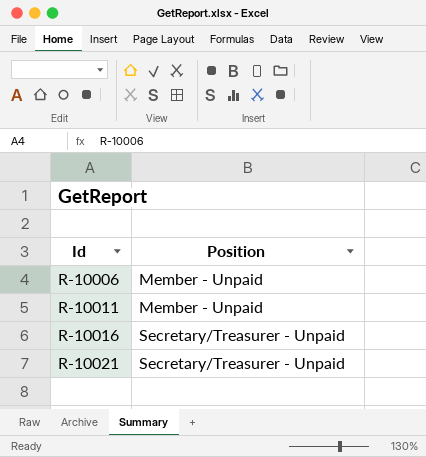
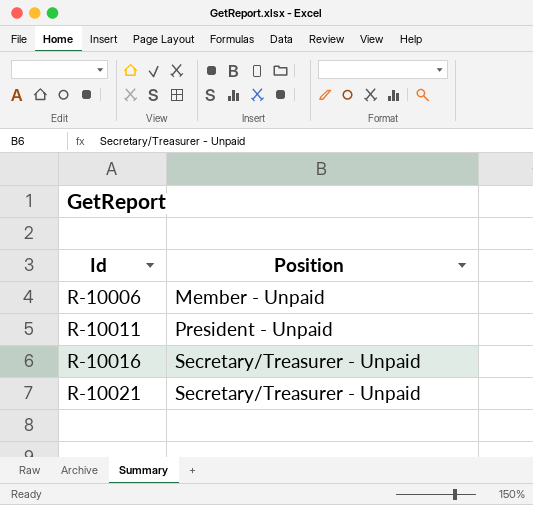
R-10011 | Position: Member - Unpaid -> President - Unpaid

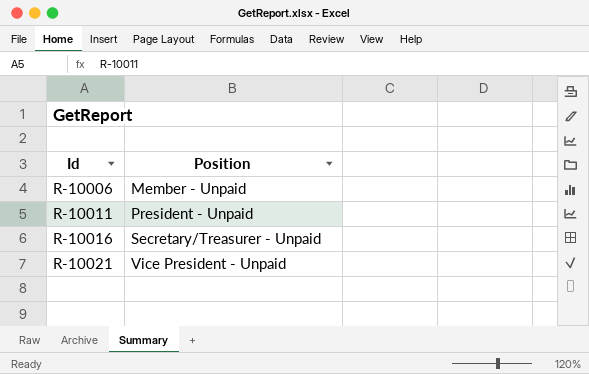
R-10021 | Position: Secretary/Treasurer - Unpaid -> Vice President - Unpaid

